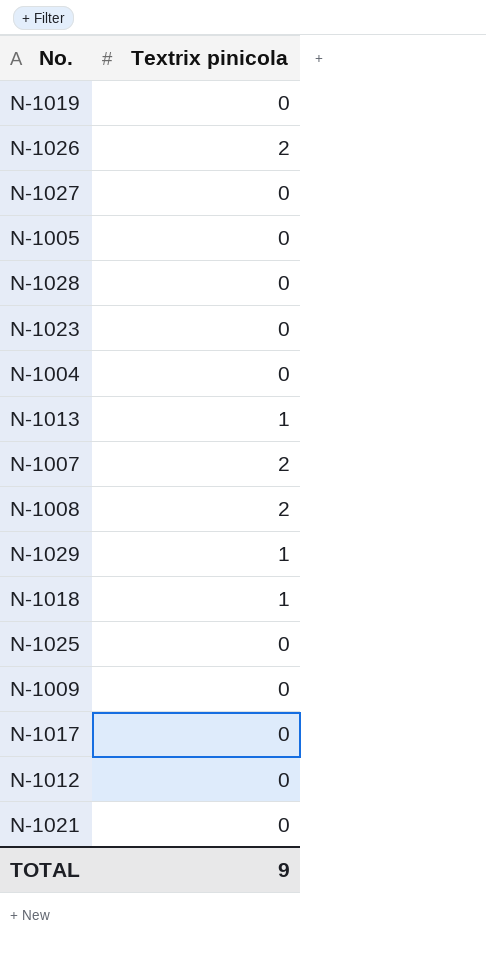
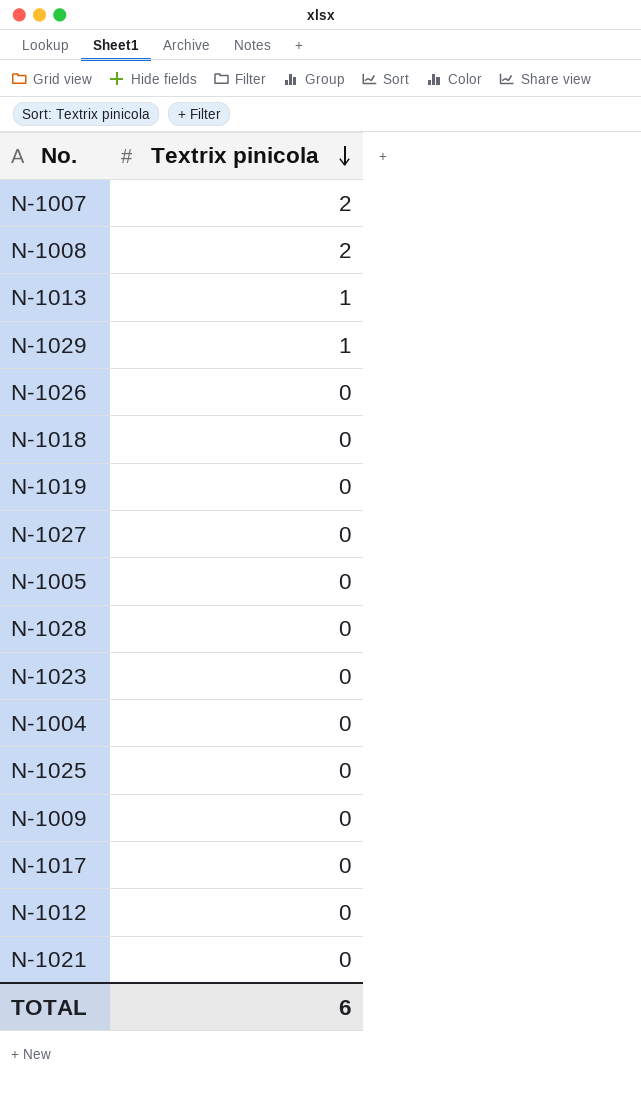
row order: none -> Textrix pinicola descending
N-1026 | Textrix pinicola: 2 -> 0
N-1018 | Textrix pinicola: 1 -> 0
TOTAL | Textrix pinicola: 9 -> 6

